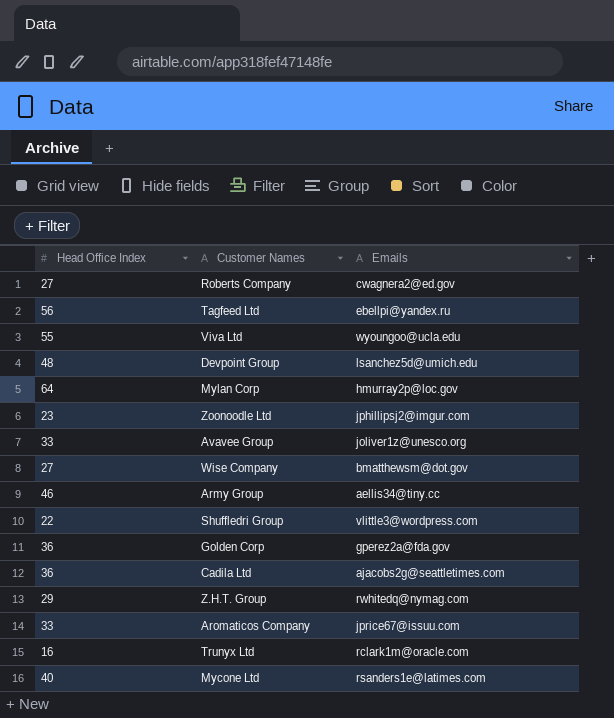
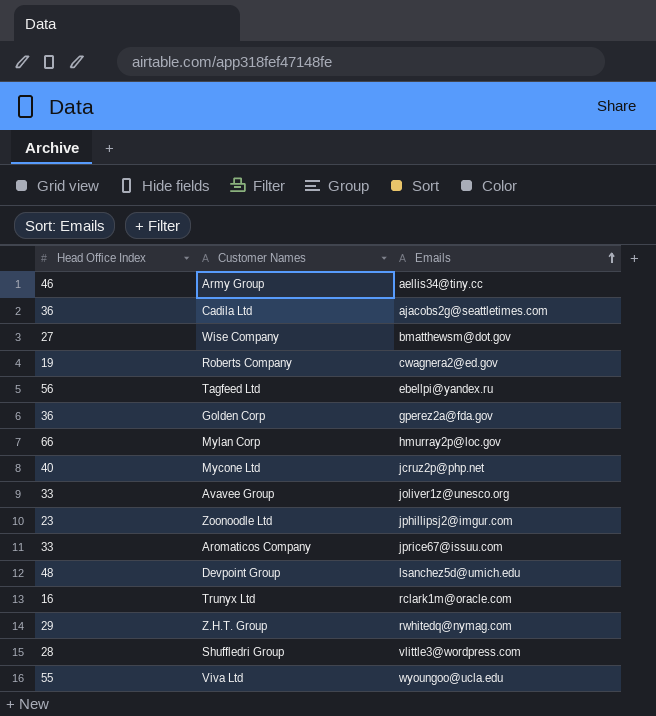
row order: none -> Emails ascending
Roberts Company | Head Office Index: 27 -> 19
Mylan Corp | Head Office Index: 64 -> 66
Mycone Ltd | Emails: rsanders1e@latimes.com -> jcruz2p@php.net
Shuffledri Group | Head Office Index: 22 -> 28

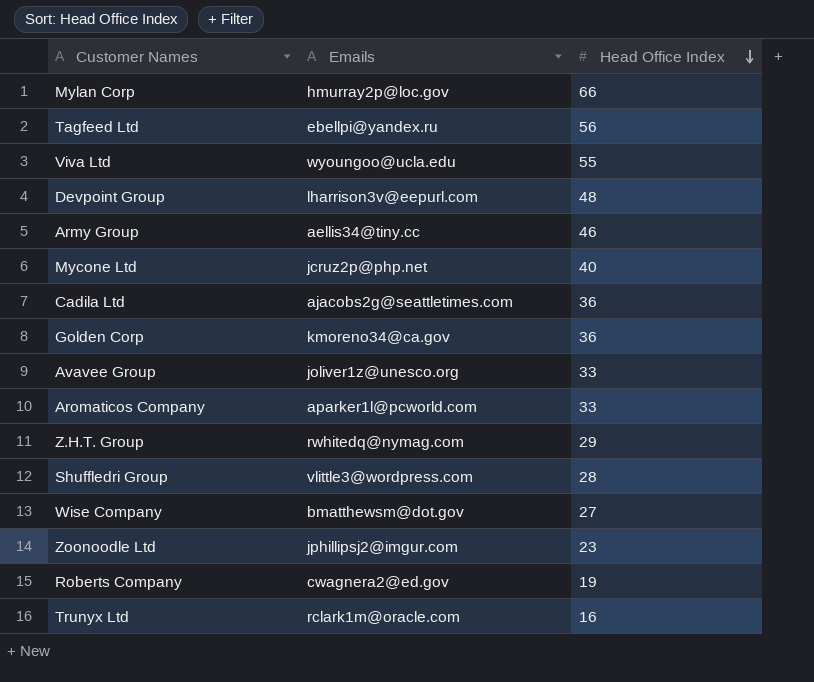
row order: Emails ascending -> Head Office Index descending
column Head Office Index | position: 1 -> 3
Devpoint Group | Emails: lsanchez5d@umich.edu -> lharrison3v@eepurl.com
Golden Corp | Emails: gperez2a@fda.gov -> kmoreno34@ca.gov
Aromaticos Company | Emails: jprice67@issuu.com -> aparker1l@pcworld.com

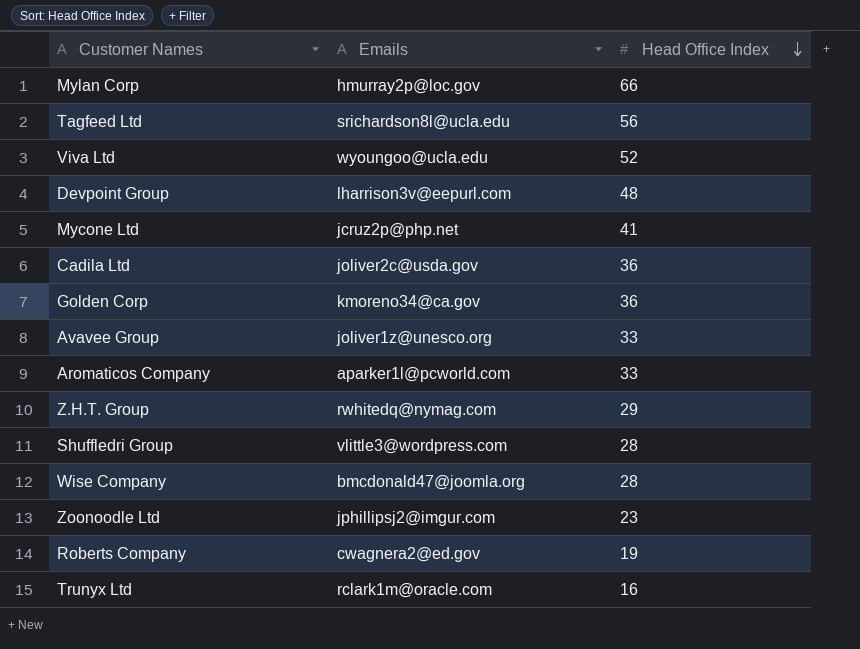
row Army Group: aellis34@tiny.cc | 46 -> none
Tagfeed Ltd | Emails: ebellpi@yandex.ru -> srichardson8l@ucla.edu
Viva Ltd | Head Office Index: 55 -> 52
Mycone Ltd | Head Office Index: 40 -> 41
Cadila Ltd | Emails: ajacobs2g@seattletimes.com -> joliver2c@usda.gov
Wise Company | Emails: bmatthewsm@dot.gov -> bmcdonald47@joomla.org
Wise Company | Head Office Index: 27 -> 28

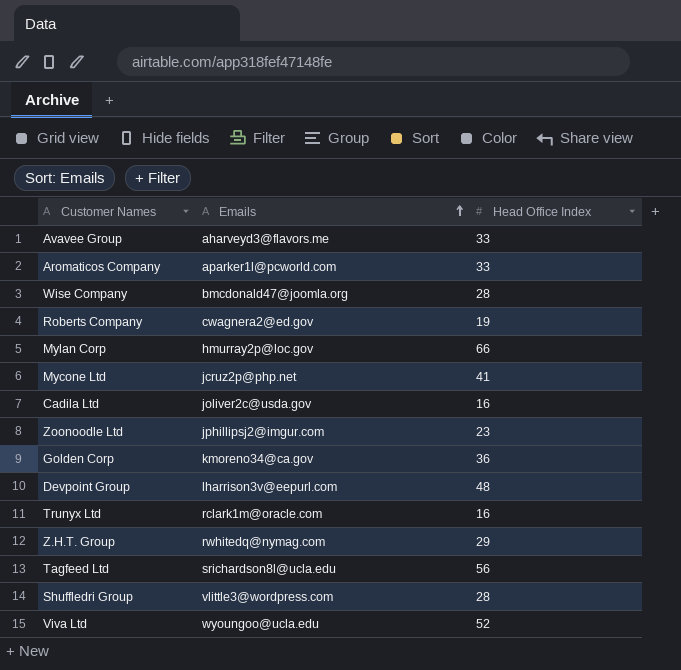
row order: Head Office Index descending -> Emails ascending
Avavee Group | Emails: joliver1z@unesco.org -> aharveyd3@flavors.me
Cadila Ltd | Head Office Index: 36 -> 16

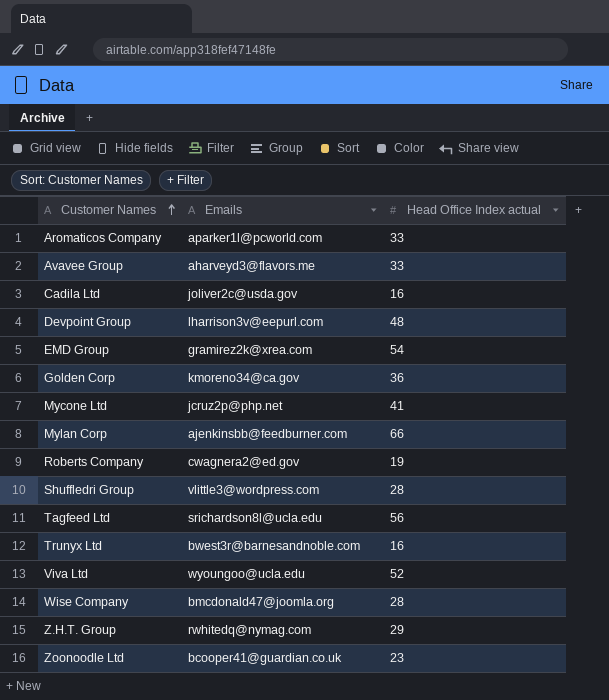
row order: Emails ascending -> Customer Names ascending
column name: Head Office Index -> Head Office Index actual
row EMD Group: none -> gramirez2k@xrea.com | 54
Mylan Corp | Emails: hmurray2p@loc.gov -> ajenkinsbb@feedburner.com
Trunyx Ltd | Emails: rclark1m@oracle.com -> bwest3r@barnesandnoble.com
Zoonoodle Ltd | Emails: jphillipsj2@imgur.com -> bcooper41@guardian.co.uk

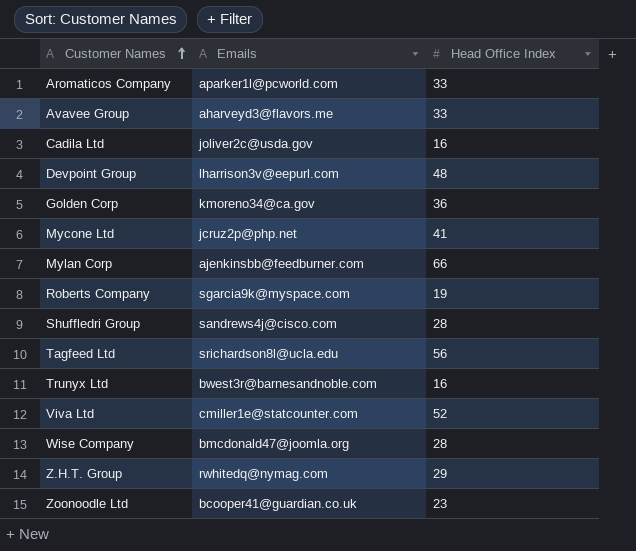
column name: Head Office Index actual -> Head Office Index
row EMD Group: gramirez2k@xrea.com | 54 -> none
Roberts Company | Emails: cwagnera2@ed.gov -> sgarcia9k@myspace.com
Shuffledri Group | Emails: vlittle3@wordpress.com -> sandrews4j@cisco.com
Viva Ltd | Emails: wyoungoo@ucla.edu -> cmiller1e@statcounter.com

